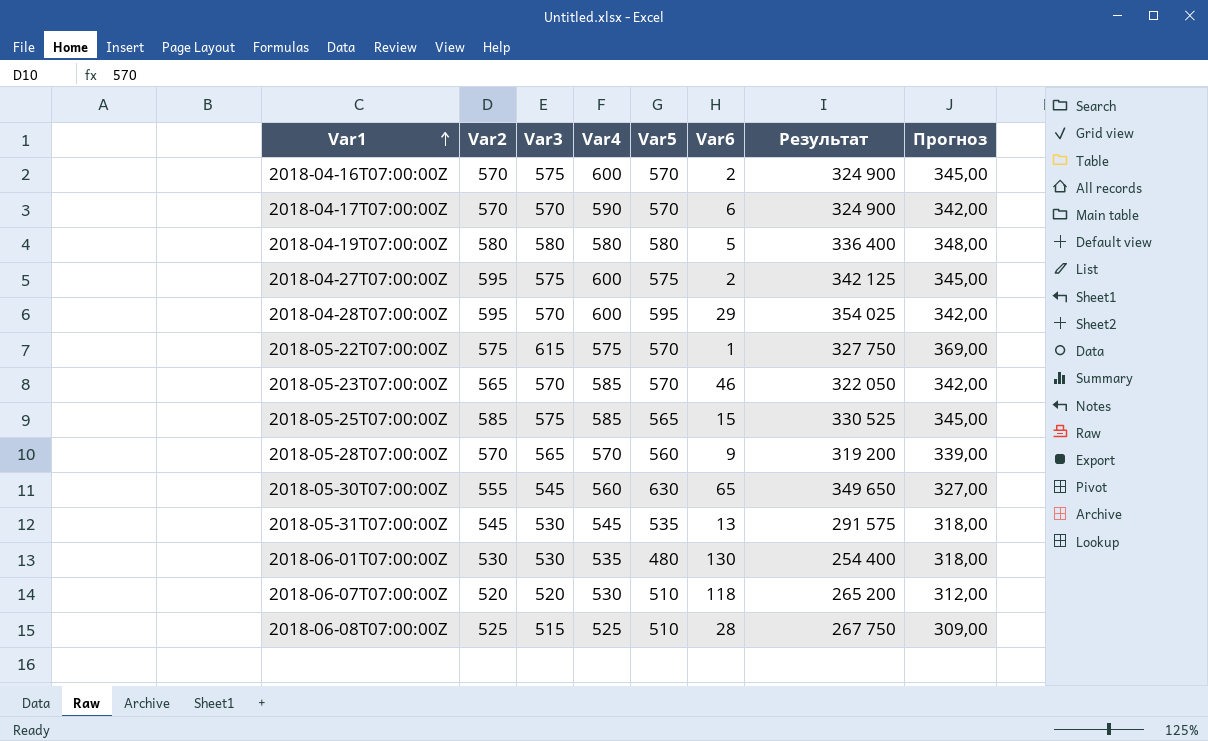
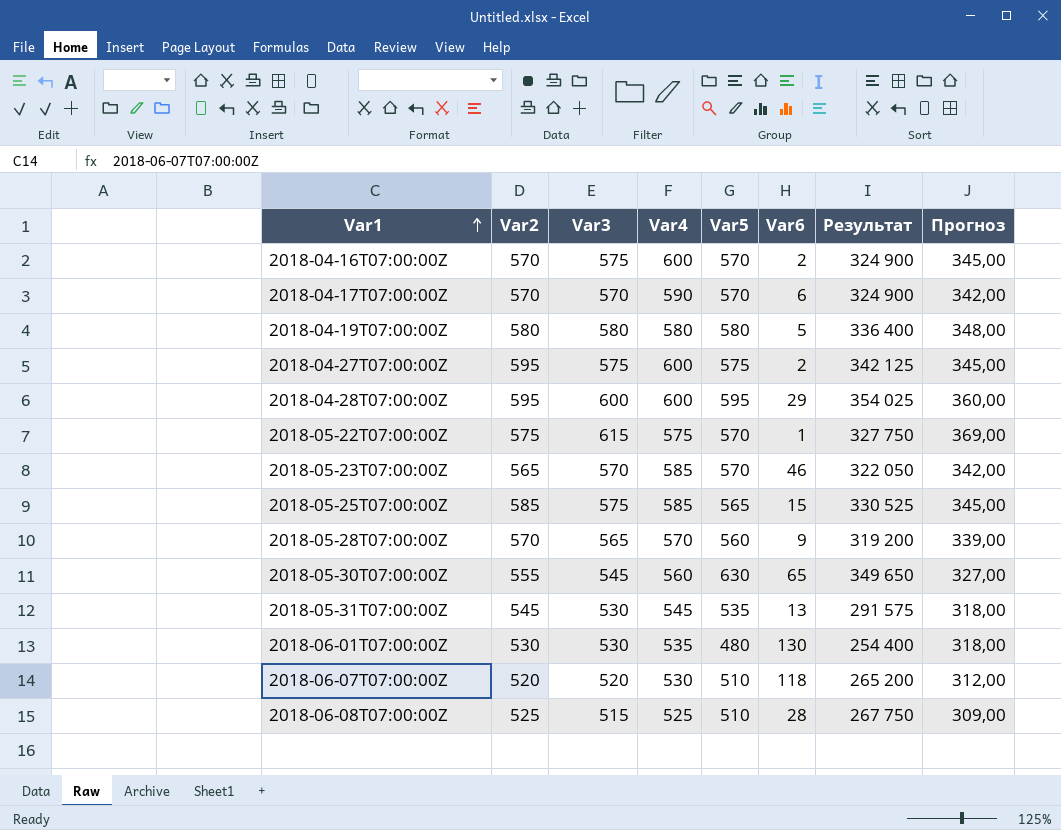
2018-04-28T07:00:00Z | Var3: 570 -> 600
2018-04-28T07:00:00Z | Прогноз: 342,00 -> 360,00

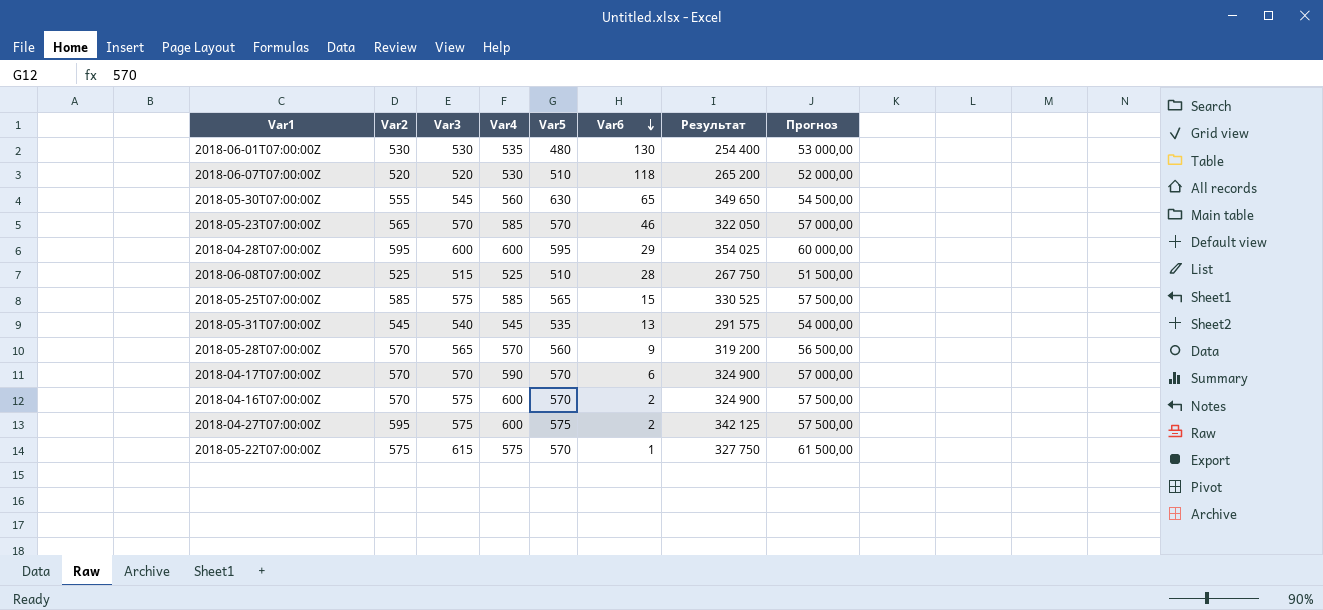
row order: Var1 ascending -> Var6 descending
column Прогноз | formula: [Var3] * 0,6 -> [Var3] * 100
row 2018-04-19T07:00:00Z: 580 | 580 | 580 | 580 | 5 | 336 400 | 348,00 -> none
2018-05-31T07:00:00Z | Var3: 530 -> 540

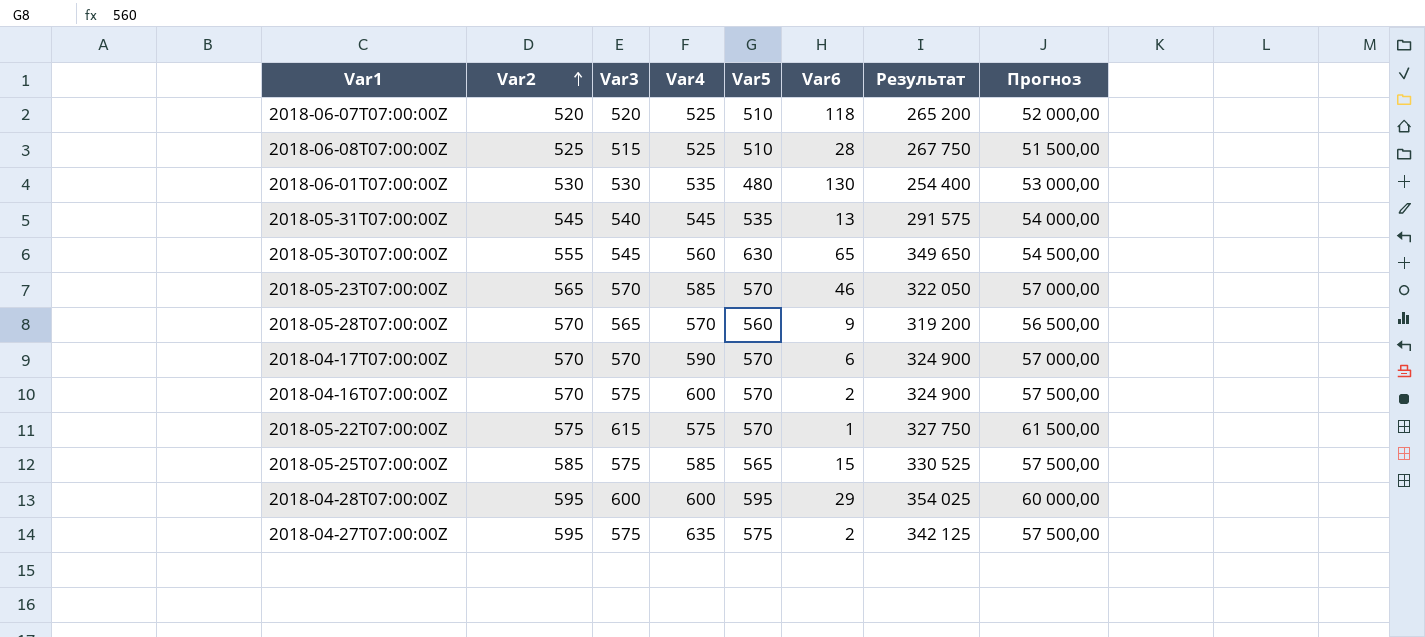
row order: Var6 descending -> Var2 ascending
2018-06-07T07:00:00Z | Var4: 530 -> 525
2018-04-27T07:00:00Z | Var4: 600 -> 635

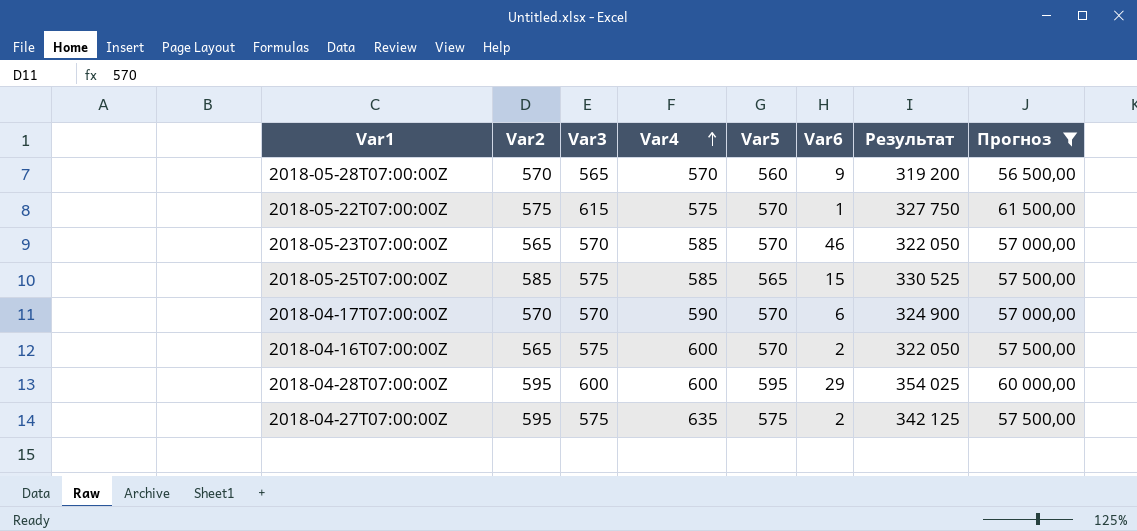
filter: none -> Прогноз >= 56 500,00
row order: Var2 ascending -> Var4 ascending
2018-04-16T07:00:00Z | Var2: 570 -> 565
2018-04-16T07:00:00Z | Результат: 324 900 -> 322 050

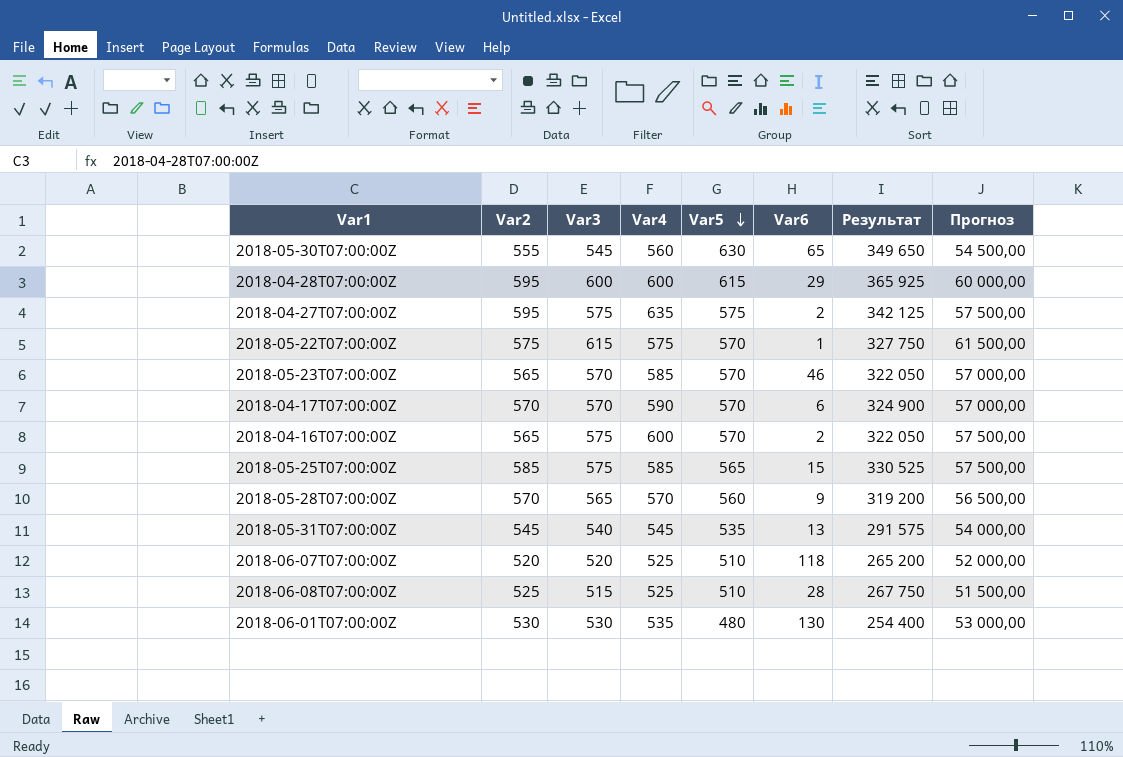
filter: Прогноз >= 56 500,00 -> none
row order: Var4 ascending -> Var5 descending
2018-04-28T07:00:00Z | Var5: 595 -> 615
2018-04-28T07:00:00Z | Результат: 354 025 -> 365 925

